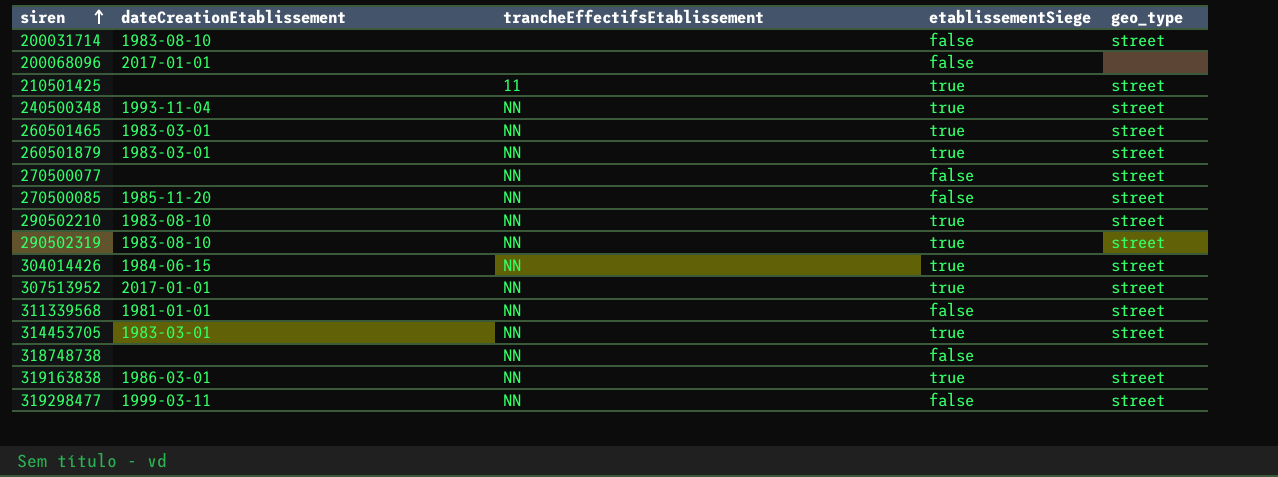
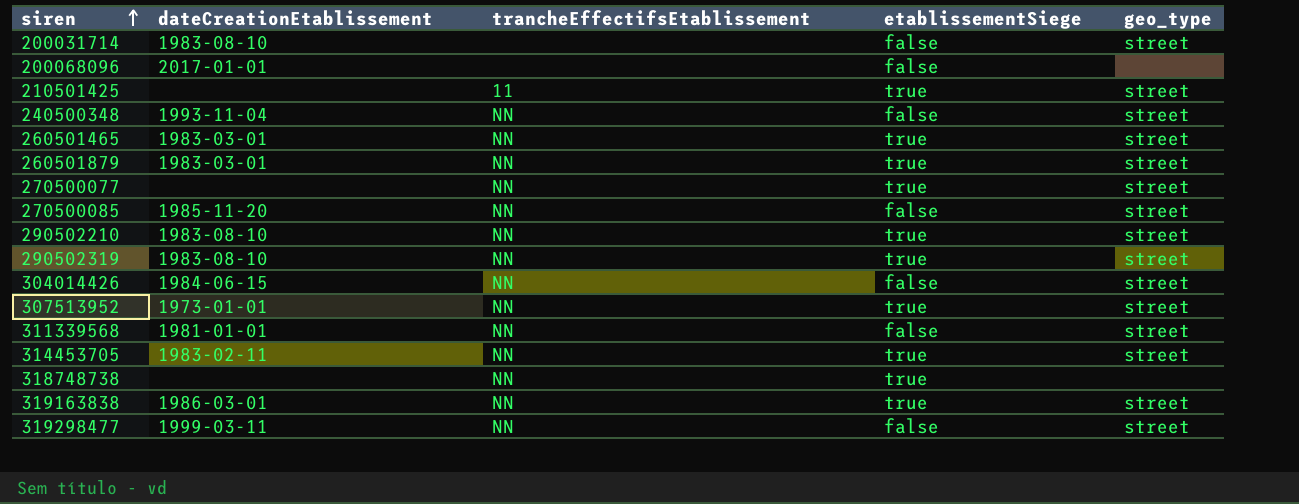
240500348 | etablissementSiege: true -> false
270500077 | etablissementSiege: false -> true
304014426 | etablissementSiege: true -> false
307513952 | dateCreationEtablissement: 2017-01-01 -> 1973-01-01
314453705 | dateCreationEtablissement: 1983-03-01 -> 1983-02-11
318748738 | etablissementSiege: false -> true

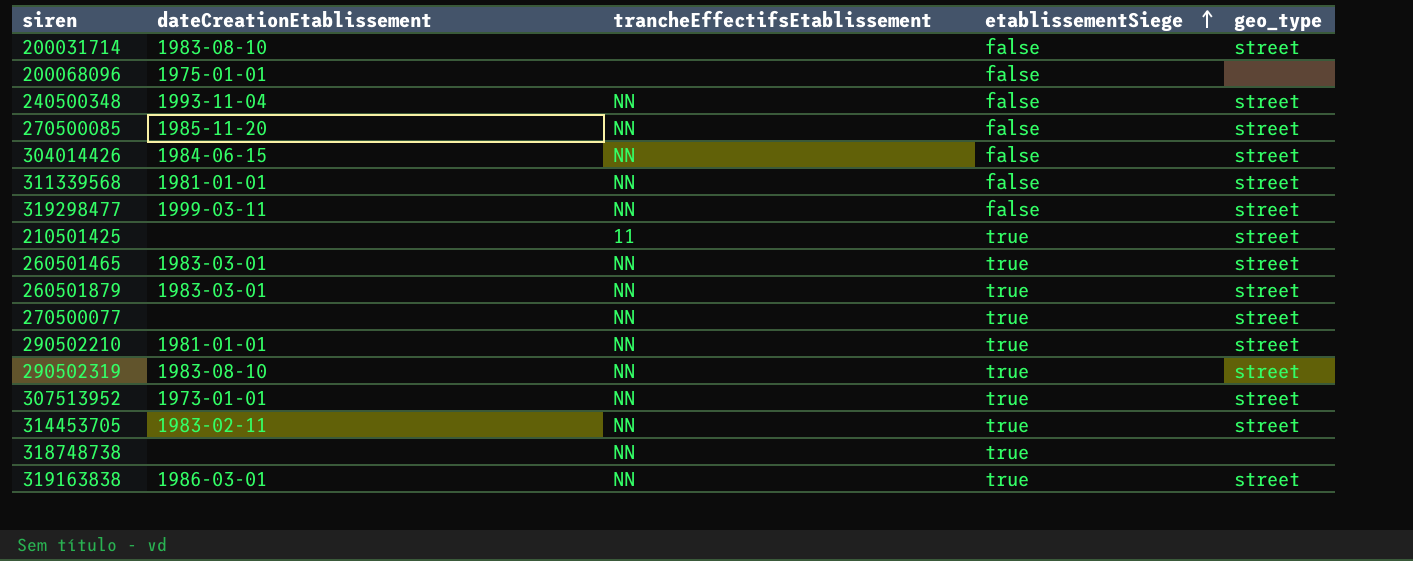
row order: siren ascending -> etablissementSiege ascending
200068096 | dateCreationEtablissement: 2017-01-01 -> 1975-01-01
290502210 | dateCreationEtablissement: 1983-08-10 -> 1981-01-01

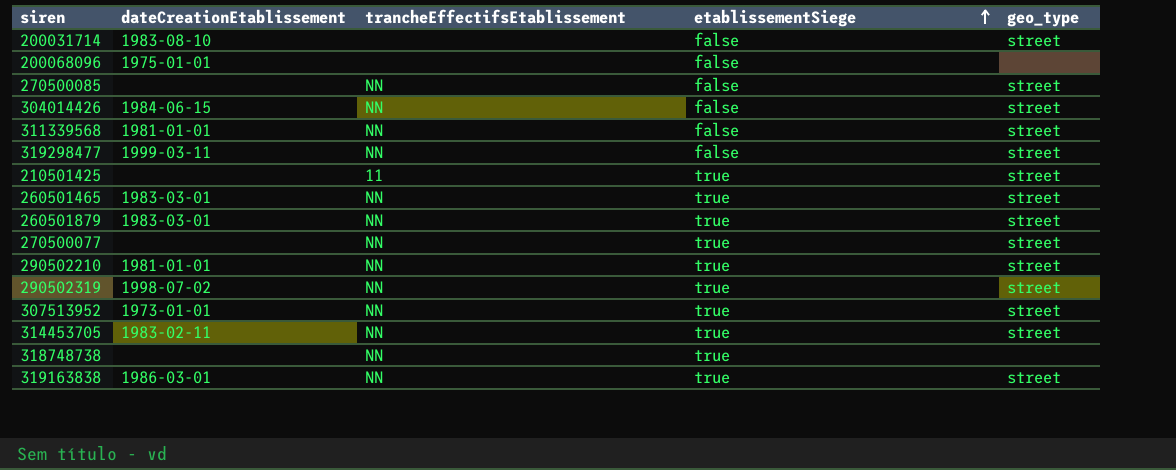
row 240500348: 1993-11-04 | NN | false | street -> none
270500085 | dateCreationEtablissement: 1985-11-20 -> none
290502319 | dateCreationEtablissement: 1983-08-10 -> 1998-07-02

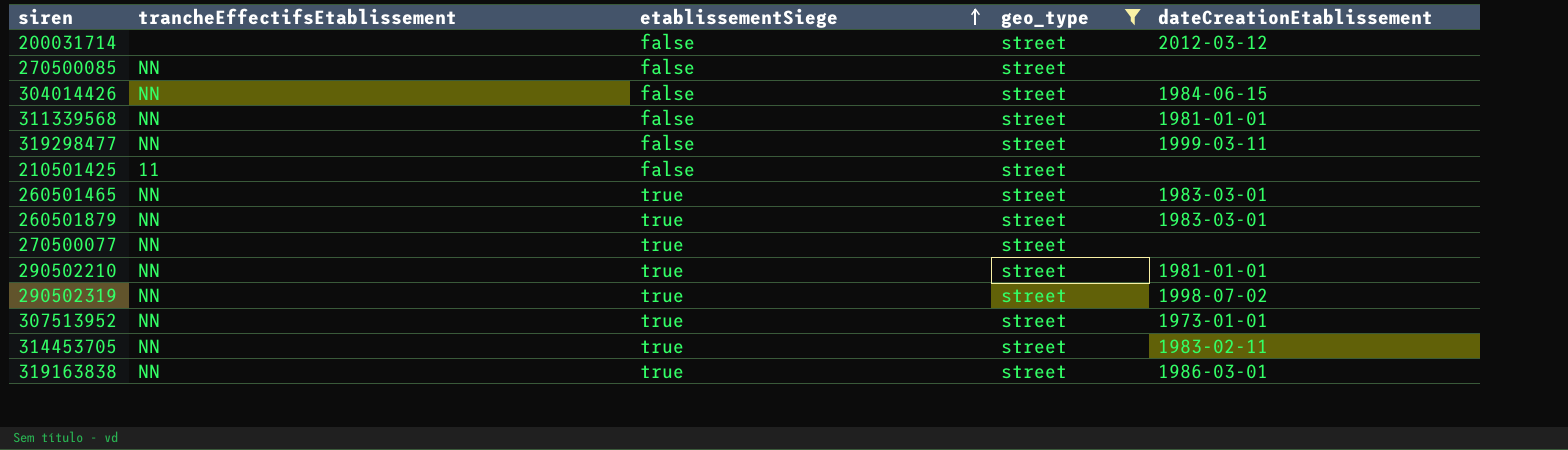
filter: none -> geo_type = street
column dateCreationEtablissement | position: 2 -> 5
200031714 | dateCreationEtablissement: 1983-08-10 -> 2012-03-12
210501425 | etablissementSiege: true -> false

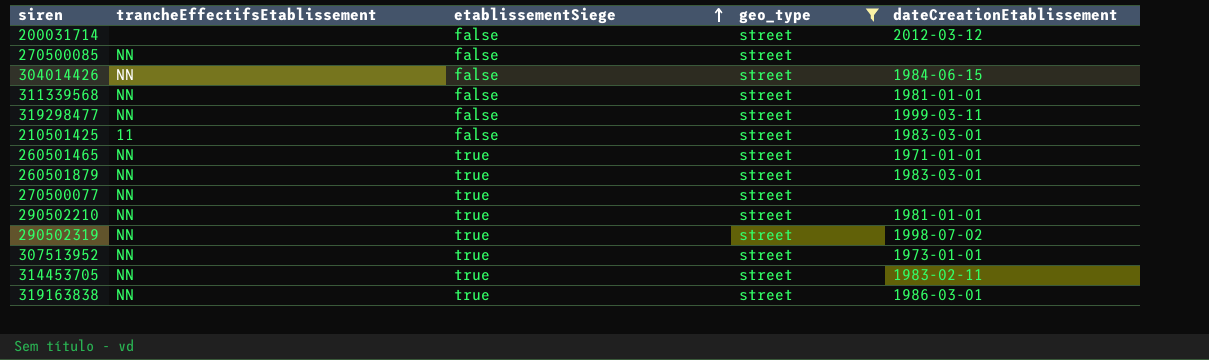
210501425 | dateCreationEtablissement: none -> 1983-03-01
260501465 | dateCreationEtablissement: 1983-03-01 -> 1971-01-01

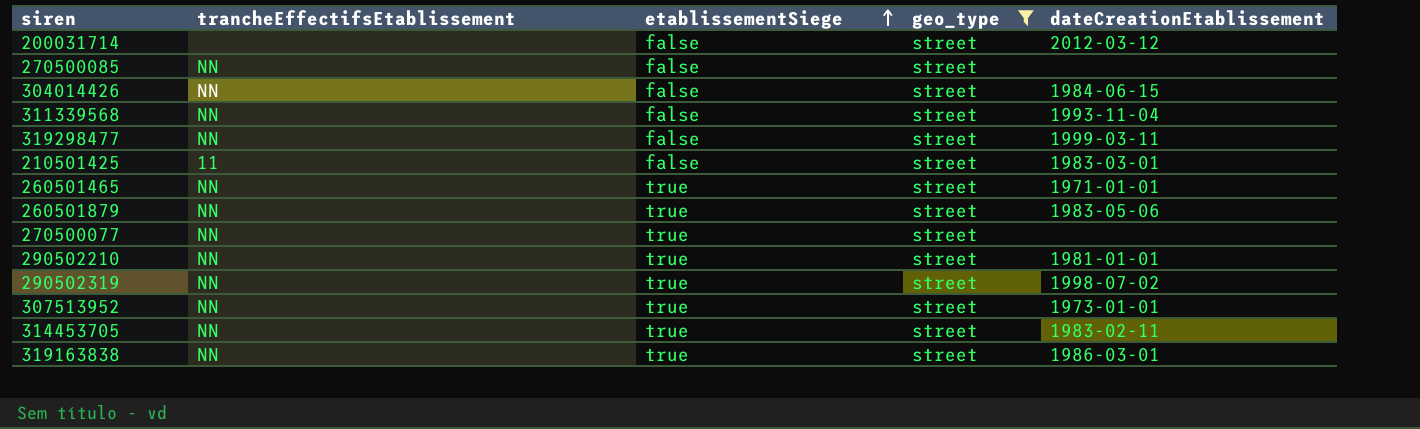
311339568 | dateCreationEtablissement: 1981-01-01 -> 1993-11-04
260501879 | dateCreationEtablissement: 1983-03-01 -> 1983-05-06

